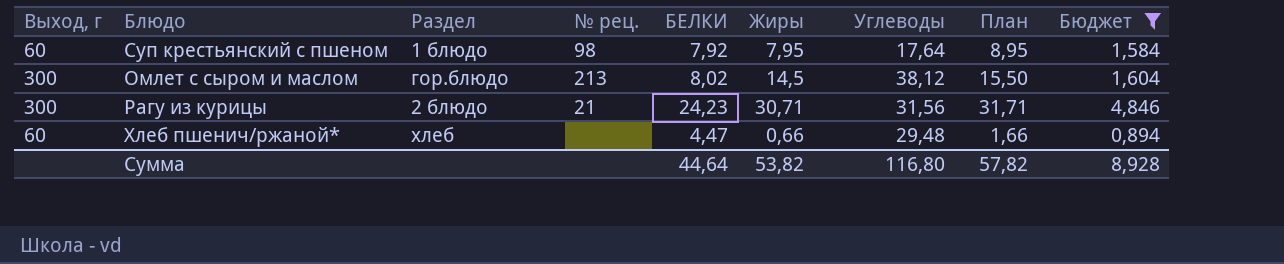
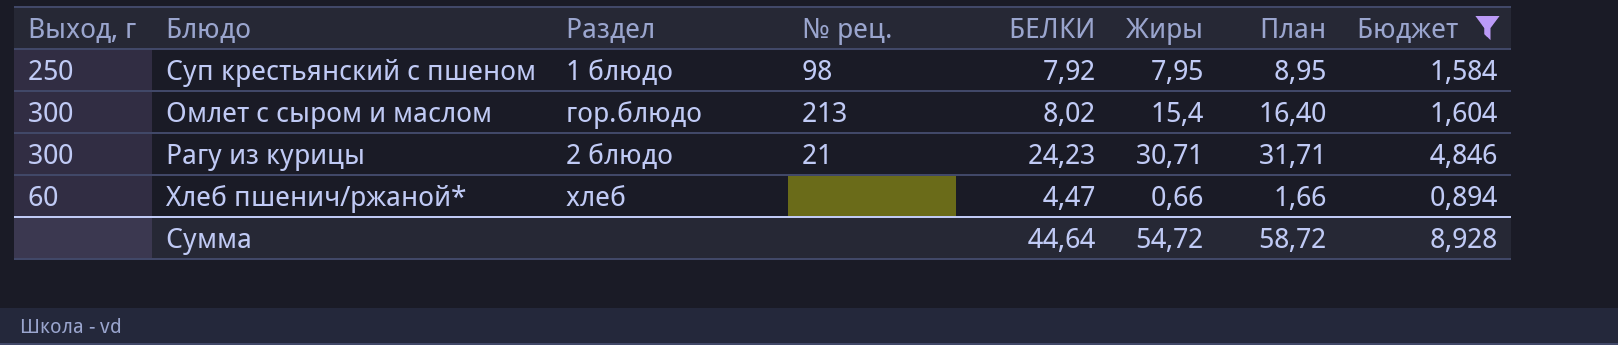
column Углеводы | position: 7 -> none
Суп крестьянский с пшеном | Выход, г: 60 -> 250
Омлет с сыром и маслом | Жиры: 14,5 -> 15,4
Омлет с сыром и маслом | План: 15,50 -> 16,40
Сумма | Жиры: 53,82 -> 54,72
Сумма | План: 57,82 -> 58,72

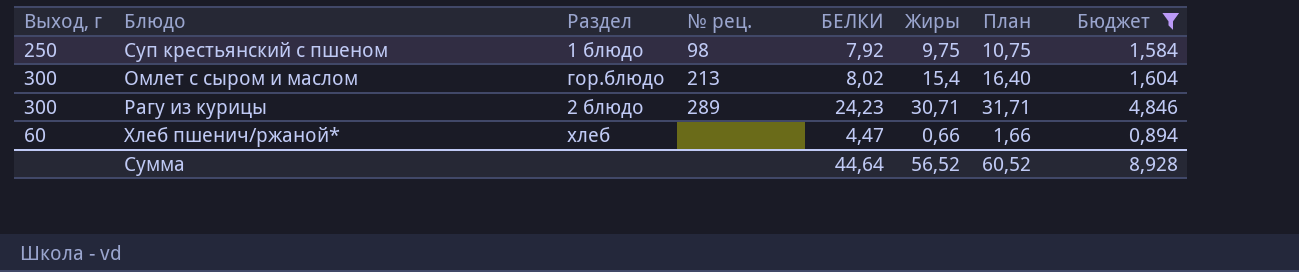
Суп крестьянский с пшеном | Жиры: 7,95 -> 9,75
Суп крестьянский с пшеном | План: 8,95 -> 10,75
Рагу из курицы | № рец.: 21 -> 289
Сумма | Жиры: 54,72 -> 56,52
Сумма | План: 58,72 -> 60,52

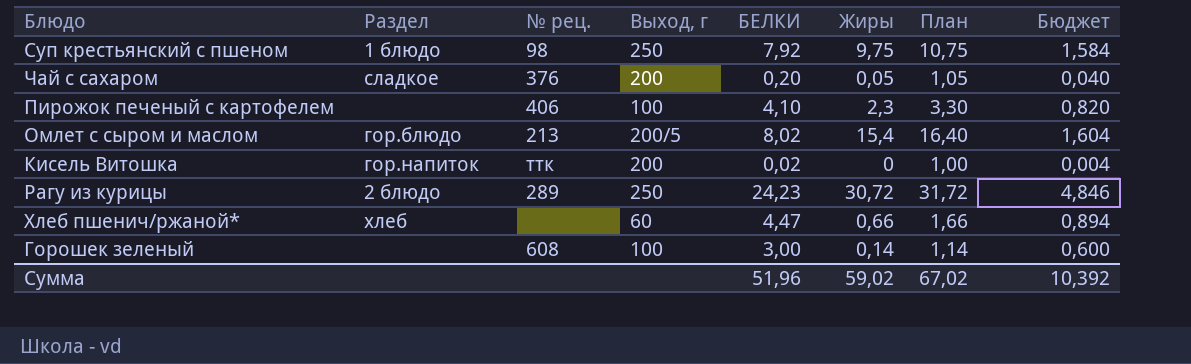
filter: Бюджет >= 0,894 -> none
column Выход, г | position: 1 -> 4
Омлет с сыром и маслом | Выход, г: 300 -> 200/5
Рагу из курицы | Выход, г: 300 -> 250
Рагу из курицы | Жиры: 30,71 -> 30,72
Рагу из курицы | План: 31,71 -> 31,72
Сумма | БЕЛКИ: 44,64 -> 51,96
Сумма | Жиры: 56,52 -> 59,02
Сумма | План: 60,52 -> 67,02
Сумма | Бюджет: 8,928 -> 10,392

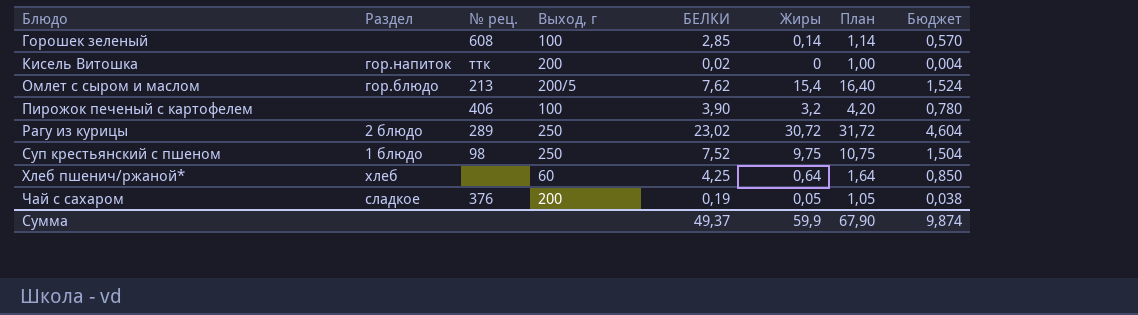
row order: none -> Блюдо ascending
Горошек зеленый | БЕЛКИ: 3,00 -> 2,85
Горошек зеленый | Бюджет: 0,600 -> 0,570
Омлет с сыром и маслом | БЕЛКИ: 8,02 -> 7,62
Омлет с сыром и маслом | Бюджет: 1,604 -> 1,524
Пирожок печеный с картофелем | БЕЛКИ: 4,10 -> 3,90
Пирожок печеный с картофелем | Жиры: 2,3 -> 3,2
Пирожок печеный с картофелем | План: 3,30 -> 4,20
Пирожок печеный с картофелем | Бюджет: 0,820 -> 0,780
Рагу из курицы | БЕЛКИ: 24,23 -> 23,02
Рагу из курицы | Бюджет: 4,846 -> 4,604
Суп крестьянский с пшеном | БЕЛКИ: 7,92 -> 7,52
Суп крестьянский с пшеном | Бюджет: 1,584 -> 1,504
Хлеб пшенич/ржаной* | БЕЛКИ: 4,47 -> 4,25
Хлеб пшенич/ржаной* | Жиры: 0,66 -> 0,64
Хлеб пшенич/ржаной* | План: 1,66 -> 1,64
Хлеб пшенич/ржаной* | Бюджет: 0,894 -> 0,850
Чай с сахаром | БЕЛКИ: 0,20 -> 0,19
Чай с сахаром | Бюджет: 0,040 -> 0,038
Сумма | БЕЛКИ: 51,96 -> 49,37
Сумма | Жиры: 59,02 -> 59,9
Сумма | План: 67,02 -> 67,90
Сумма | Бюджет: 10,392 -> 9,874

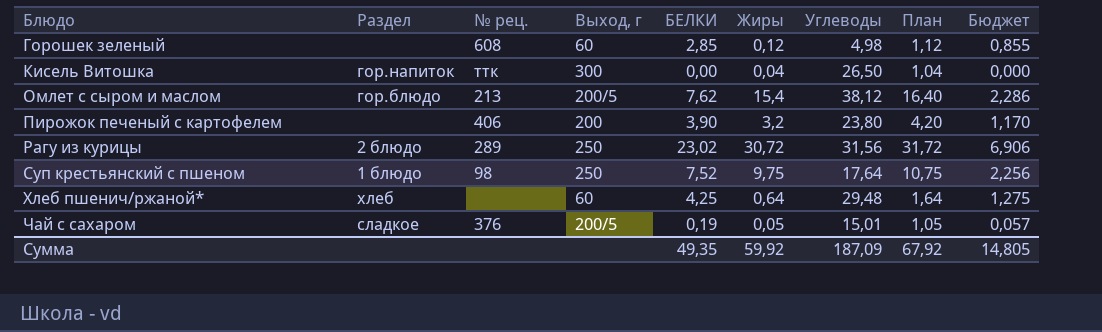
column Углеводы | position: none -> 7
column Бюджет | formula: [БЕЛКИ] * 0,2 -> [БЕЛКИ] * 0,3
Горошек зеленый | Выход, г: 100 -> 60
Горошек зеленый | Жиры: 0,14 -> 0,12
Горошек зеленый | План: 1,14 -> 1,12
Кисель Витошка | Выход, г: 200 -> 300
Кисель Витошка | БЕЛКИ: 0,02 -> 0,00
Кисель Витошка | Жиры: 0 -> 0,04
Кисель Витошка | План: 1,00 -> 1,04
Пирожок печеный с картофелем | Выход, г: 100 -> 200
Чай с сахаром | Выход, г: 200 -> 200/5
Сумма | БЕЛКИ: 49,37 -> 49,35
Сумма | Жиры: 59,9 -> 59,92
Сумма | План: 67,90 -> 67,92
Сумма | Бюджет: 9,874 -> 14,805

